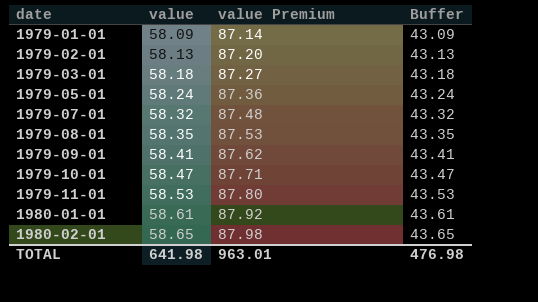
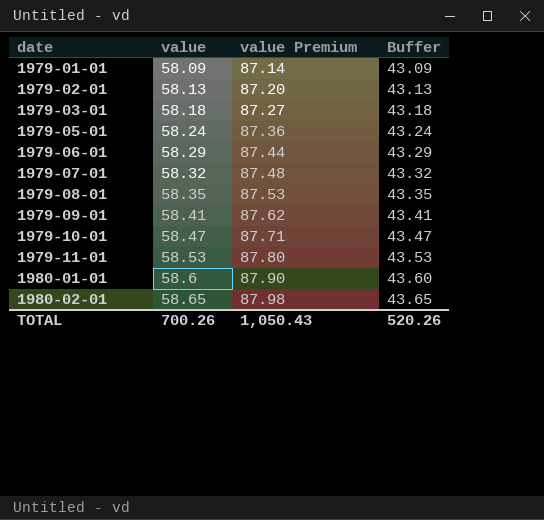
row 1979-06-01: none -> 58.29 | 87.44 | 43.29
1980-01-01 | value: 58.61 -> 58.6
1980-01-01 | value Premium: 87.92 -> 87.90
1980-01-01 | Buffer: 43.61 -> 43.60
TOTAL | value: 641.98 -> 700.26
TOTAL | value Premium: 963.01 -> 1,050.43
TOTAL | Buffer: 476.98 -> 520.26

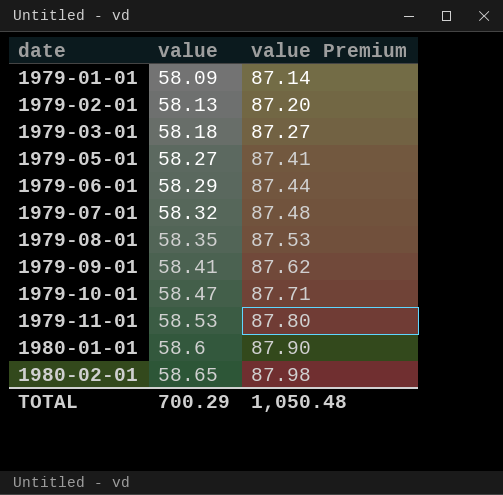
column Buffer | formula: [value] - 15 -> none
1979-05-01 | value: 58.24 -> 58.27
1979-05-01 | value Premium: 87.36 -> 87.41
TOTAL | value: 700.26 -> 700.29
TOTAL | value Premium: 1,050.43 -> 1,050.48

